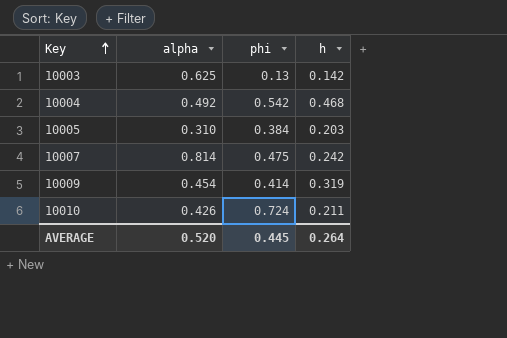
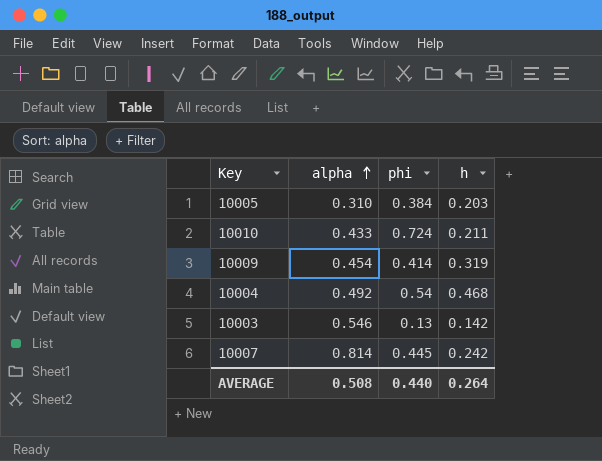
row order: Key ascending -> alpha ascending
10010 | alpha: 0.426 -> 0.433
10004 | phi: 0.542 -> 0.54
10003 | alpha: 0.625 -> 0.546
10007 | phi: 0.475 -> 0.445
AVERAGE | alpha: 0.520 -> 0.508
AVERAGE | phi: 0.445 -> 0.440

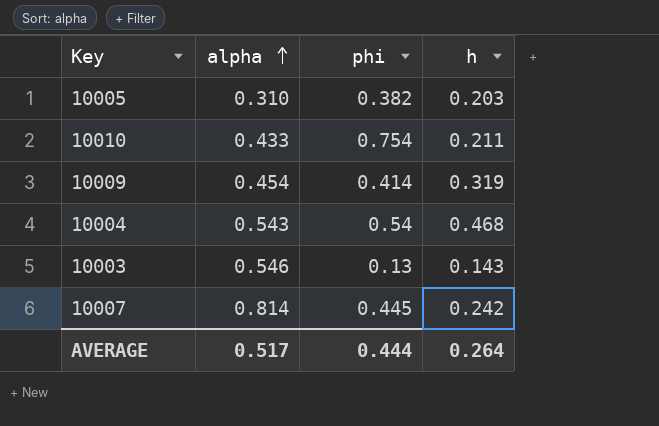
10005 | phi: 0.384 -> 0.382
10010 | phi: 0.724 -> 0.754
10004 | alpha: 0.492 -> 0.543
10003 | h: 0.142 -> 0.143
AVERAGE | alpha: 0.508 -> 0.517
AVERAGE | phi: 0.440 -> 0.444

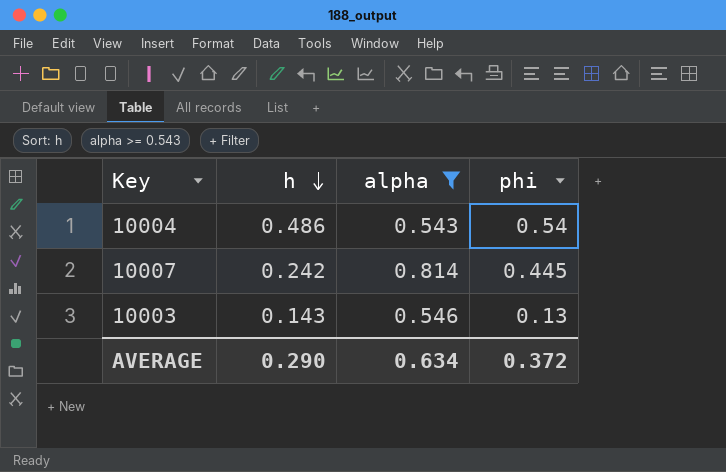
filter: none -> alpha >= 0.543
row order: alpha ascending -> h descending
column h | position: 4 -> 2
10004 | h: 0.468 -> 0.486
AVERAGE | h: 0.264 -> 0.290
AVERAGE | alpha: 0.517 -> 0.634
AVERAGE | phi: 0.444 -> 0.372

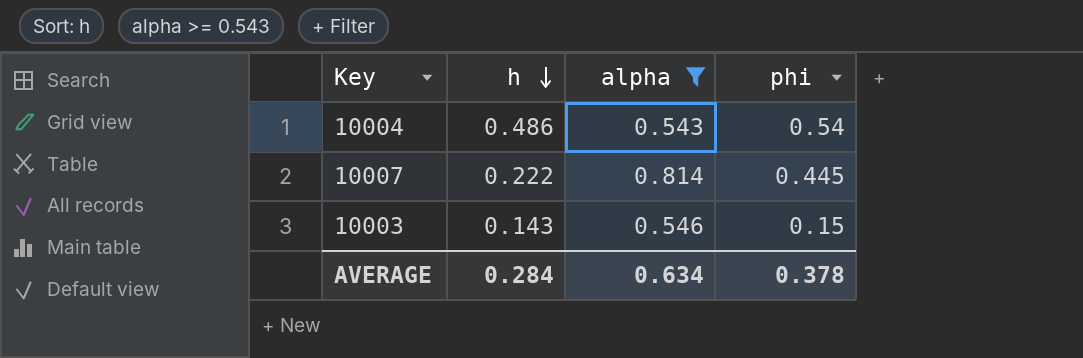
10007 | h: 0.242 -> 0.222
10003 | phi: 0.13 -> 0.15
AVERAGE | h: 0.290 -> 0.284
AVERAGE | phi: 0.372 -> 0.378

